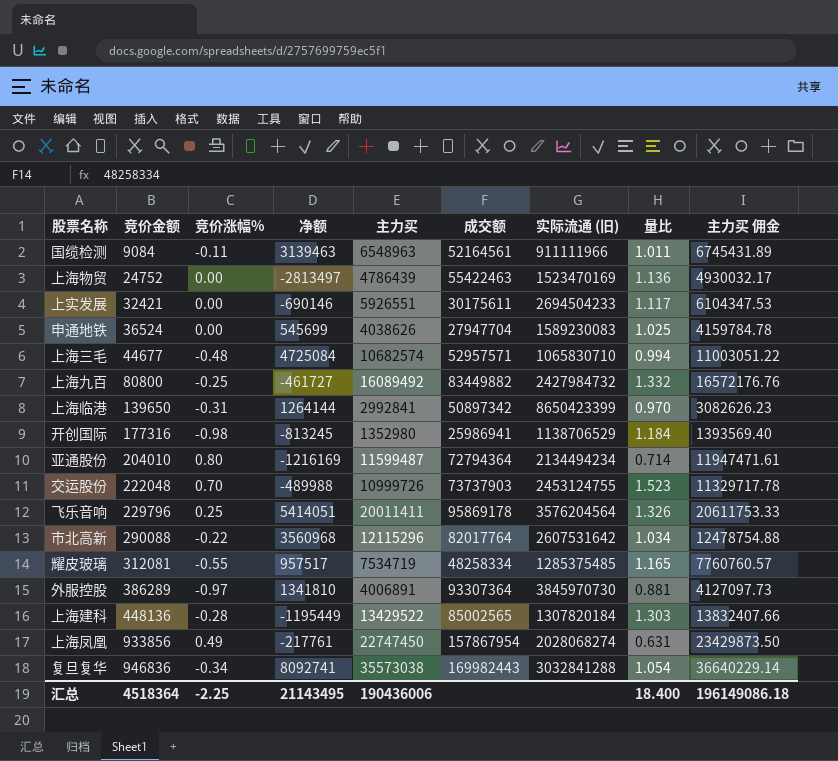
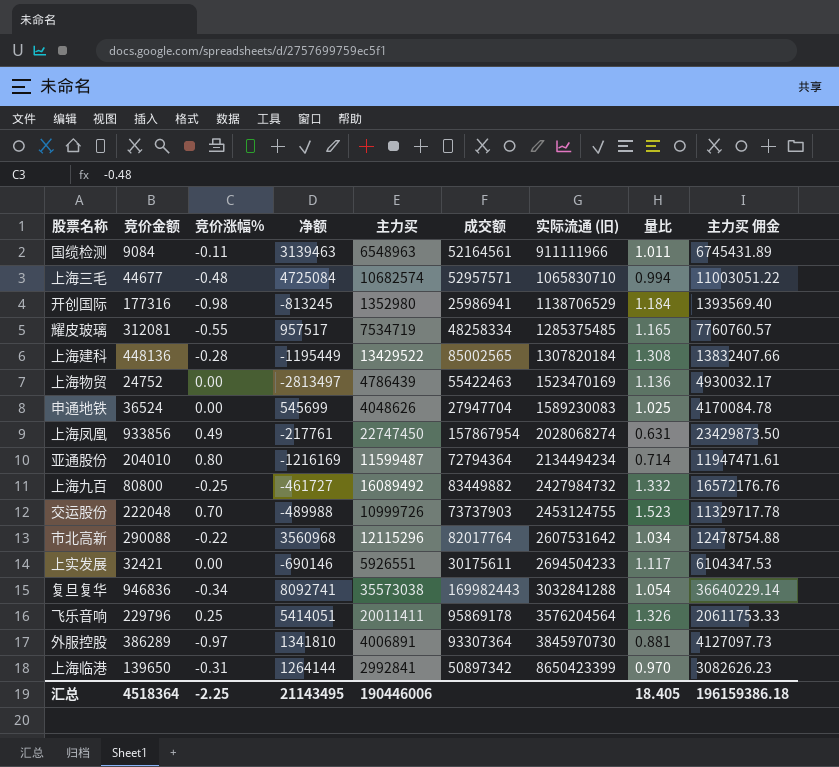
row order: 竞价金额 ascending -> 实际流通 (旧) ascending
上海建科 | 量比: 1.303 -> 1.308
申通地铁 | 主力买: 4038626 -> 4048626
申通地铁 | 主力买 佣金: 4159784.78 -> 4170084.78
汇总 | 主力买: 190436006 -> 190446006
汇总 | 量比: 18.400 -> 18.405
汇总 | 主力买 佣金: 196149086.18 -> 196159386.18

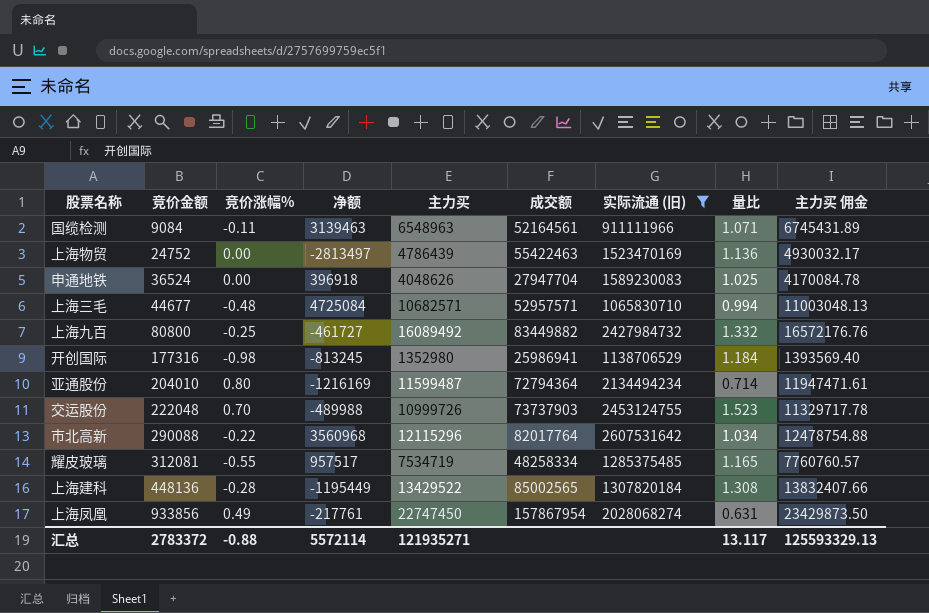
filter: none -> 实际流通 (旧) <= 2607531642
row order: 实际流通 (旧) ascending -> 竞价金额 ascending
国缆检测 | 量比: 1.011 -> 1.071
申通地铁 | 净额: 545699 -> 396918
上海三毛 | 主力买: 10682574 -> 10682571
上海三毛 | 主力买 佣金: 11003051.22 -> 11003048.13
汇总 | 竞价金额: 4518364 -> 2783372
汇总 | 竞价涨幅%: -2.25 -> -0.88
汇总 | 净额: 21143495 -> 5572114
汇总 | 主力买: 190446006 -> 121935271
汇总 | 量比: 18.405 -> 13.117
汇总 | 主力买 佣金: 196159386.18 -> 125593329.13

